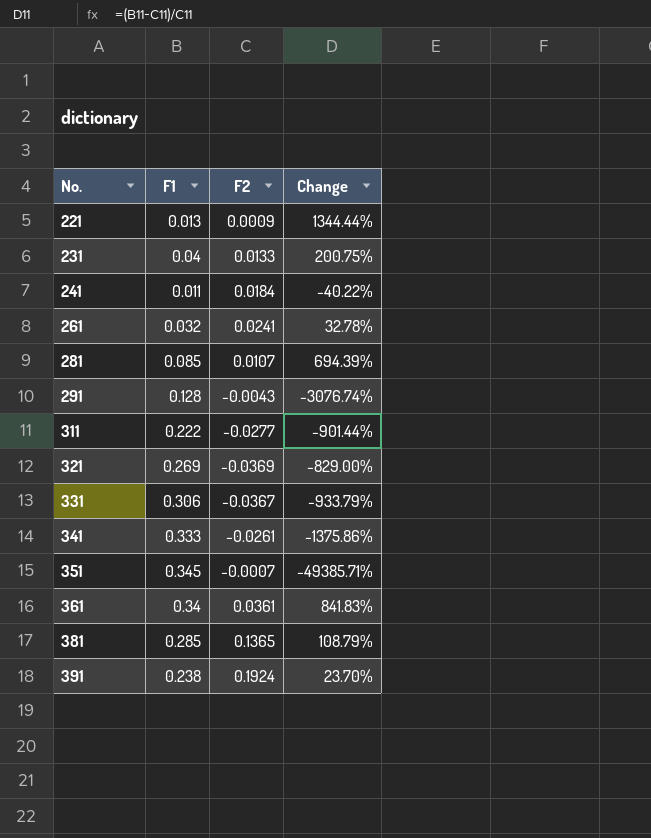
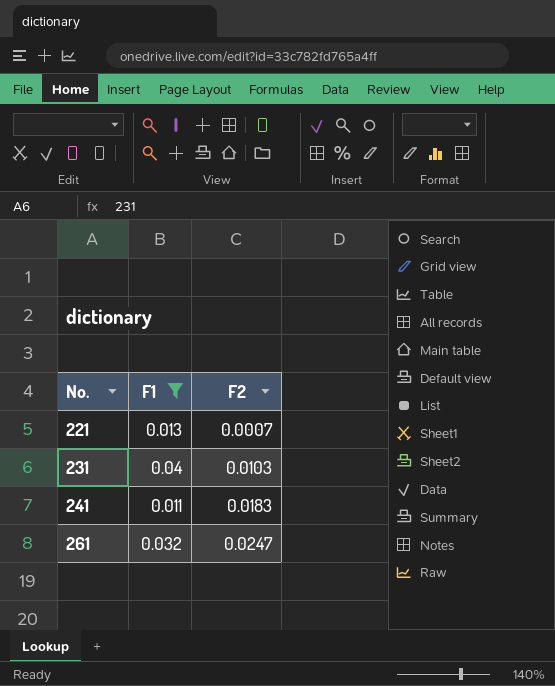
filter: none -> F1 <= 0.04
column Change | formula: ([F1] - [F2]) / [F2] -> none
221 | F2: 0.0009 -> 0.0007
231 | F2: 0.0133 -> 0.0103
241 | F2: 0.0184 -> 0.0183
261 | F2: 0.0241 -> 0.0247

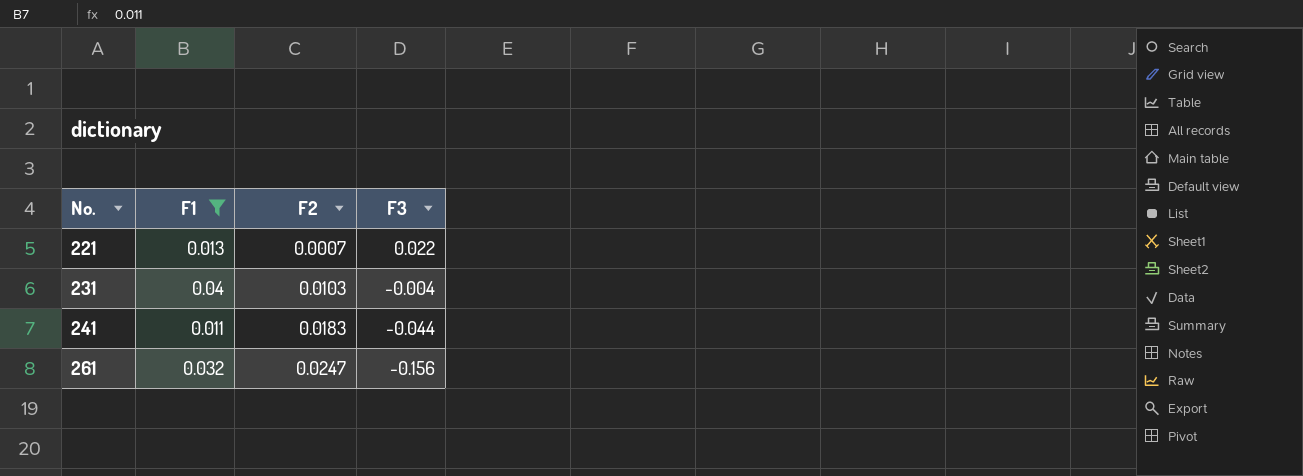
column F3 | position: none -> 4

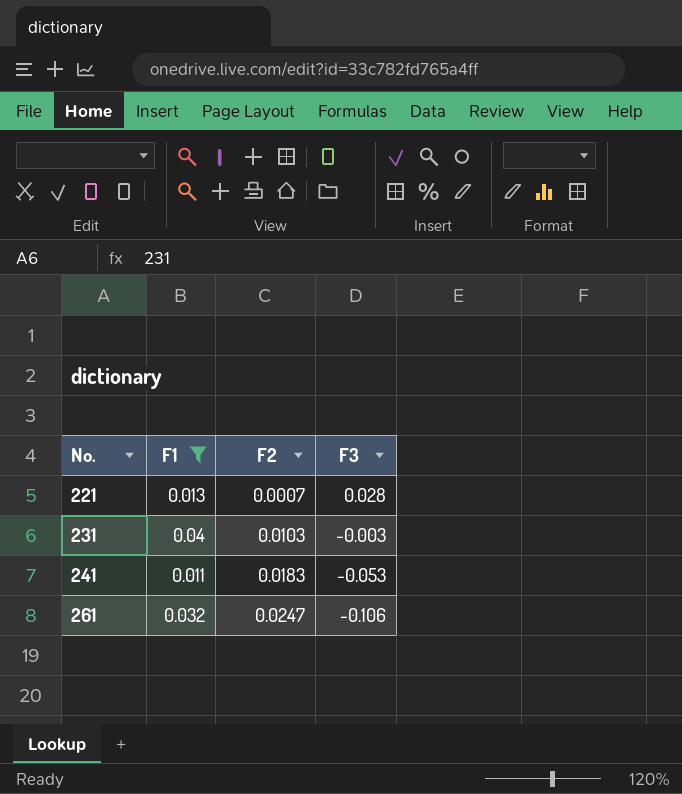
221 | F3: 0.022 -> 0.028
231 | F3: -0.004 -> -0.003
241 | F3: -0.044 -> -0.053
261 | F3: -0.156 -> -0.106

